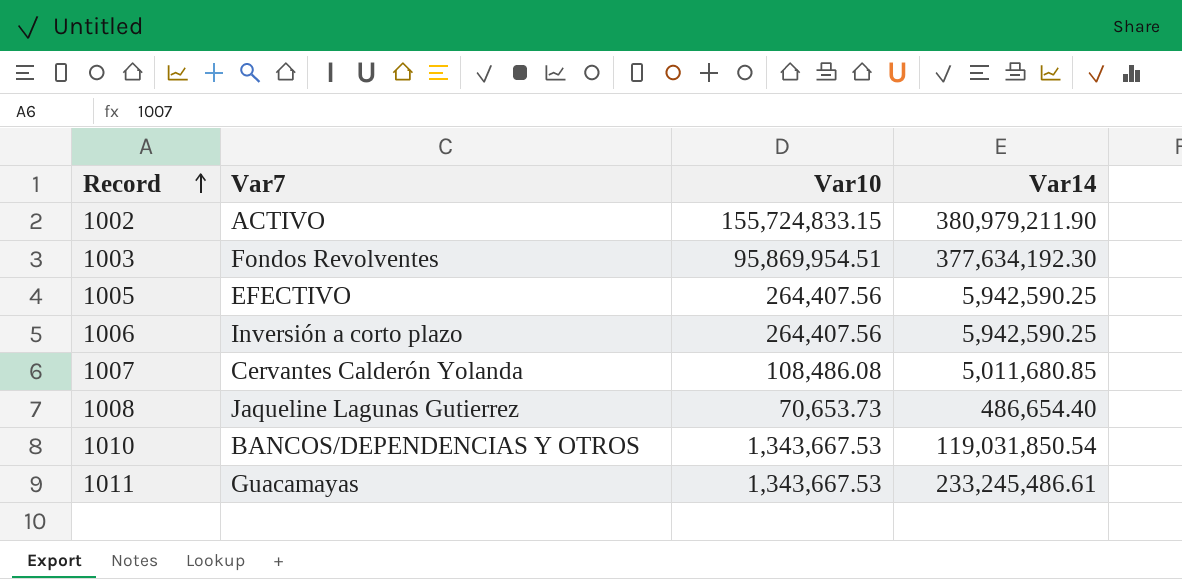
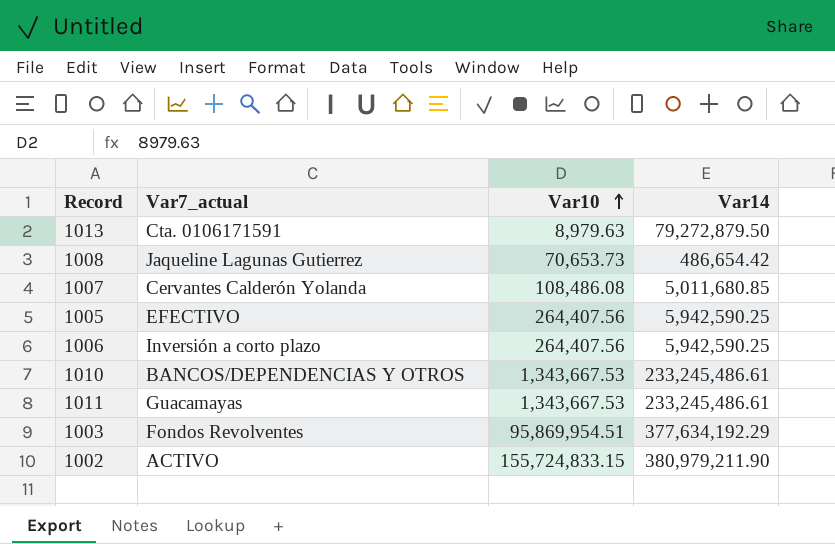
row order: Record ascending -> Var10 ascending
column name: Var7 -> Var7_actual
row 1013: none -> Cta. 0106171591 | 8,979.63 | 79,272,879.50
1008 | Var14: 486,654.40 -> 486,654.42
1010 | Var14: 119,031,850.54 -> 233,245,486.61
1003 | Var14: 377,634,192.30 -> 377,634,192.29

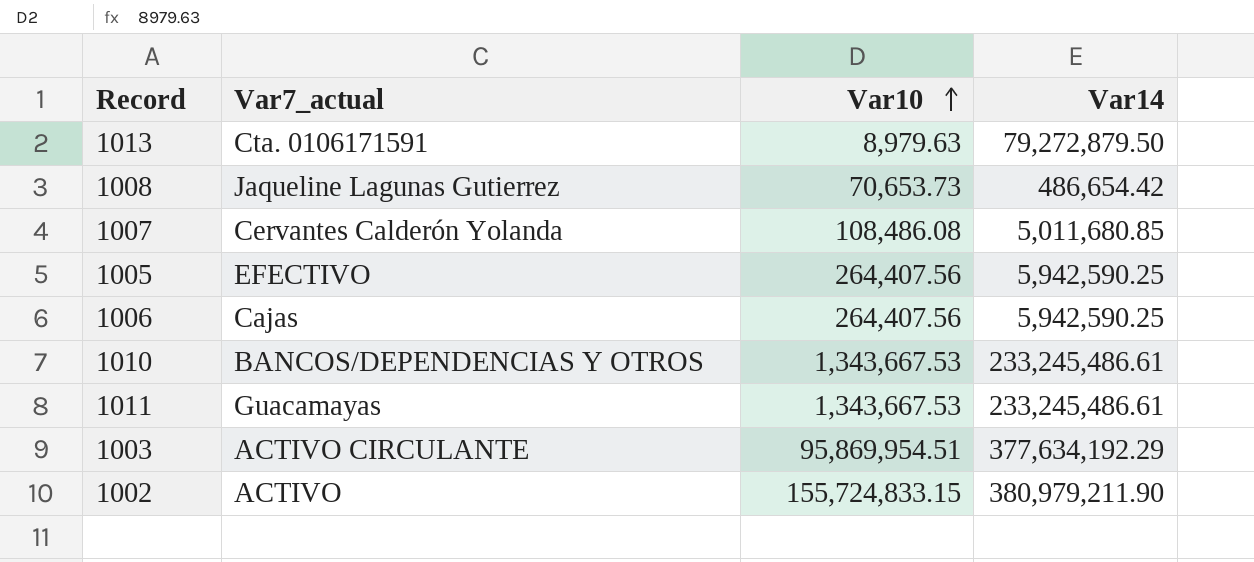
1006 | Var7_actual: Inversión a corto plazo -> Cajas
1003 | Var7_actual: Fondos Revolventes -> ACTIVO CIRCULANTE

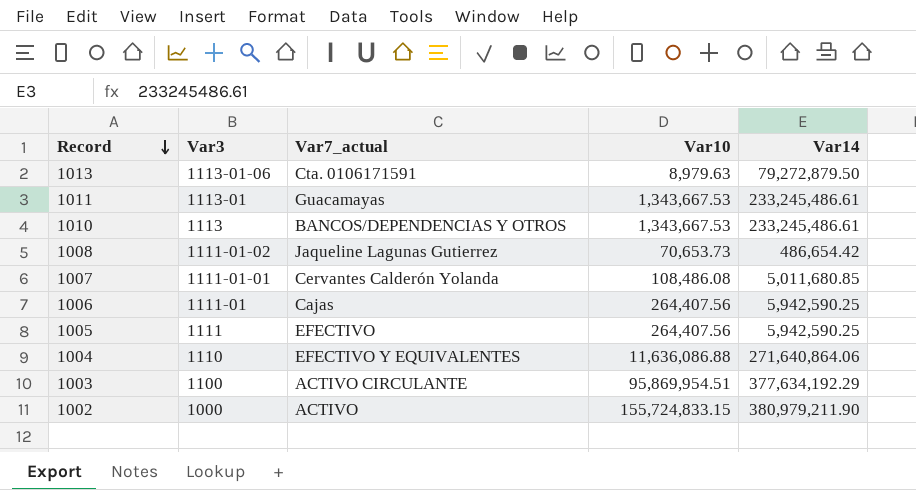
row order: Var10 ascending -> Record descending
column Var3 | position: none -> 2
row 1004: none -> 1110 | EFECTIVO Y EQUIVALENTES | 11,636,086.88 | 271,640,864.06

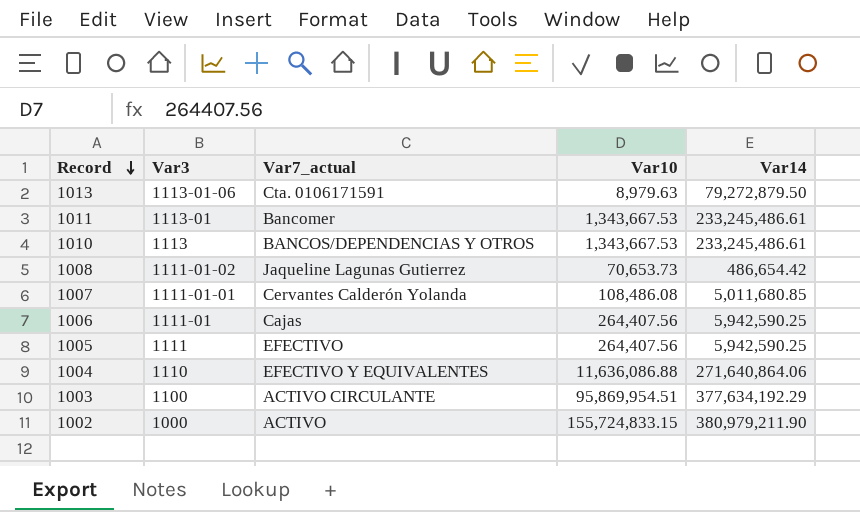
1011 | Var7_actual: Guacamayas -> Bancomer

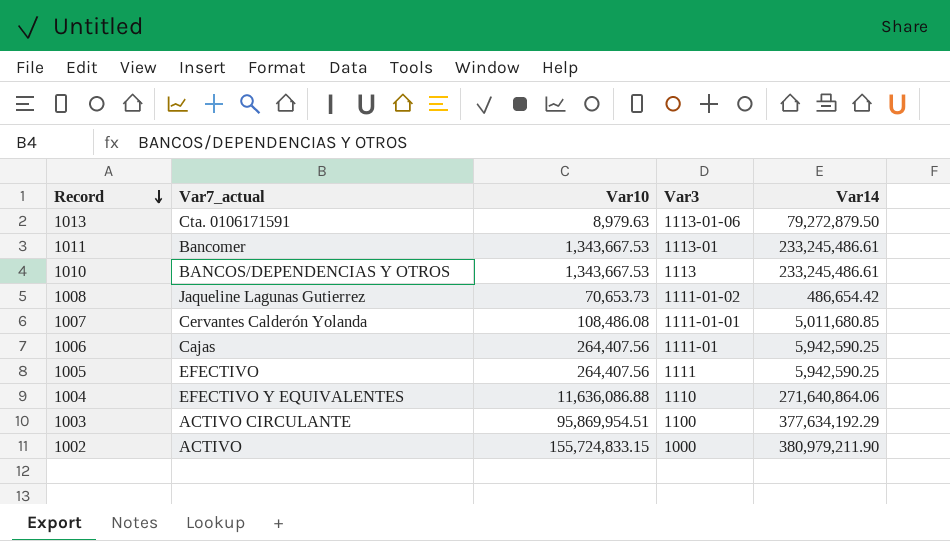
column Var3 | position: 2 -> 4

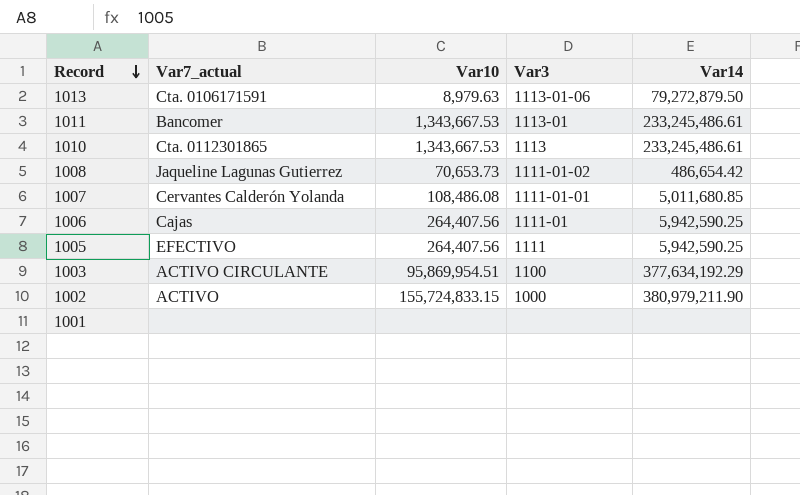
row 1004: EFECTIVO Y EQUIVALENTES | 11,636,086.88 | 1110 | 271,640,864.06 -> none
1010 | Var7_actual: BANCOS/DEPENDENCIAS Y OTROS -> Cta. 0112301865
row 1001: none -> none | none | none | none

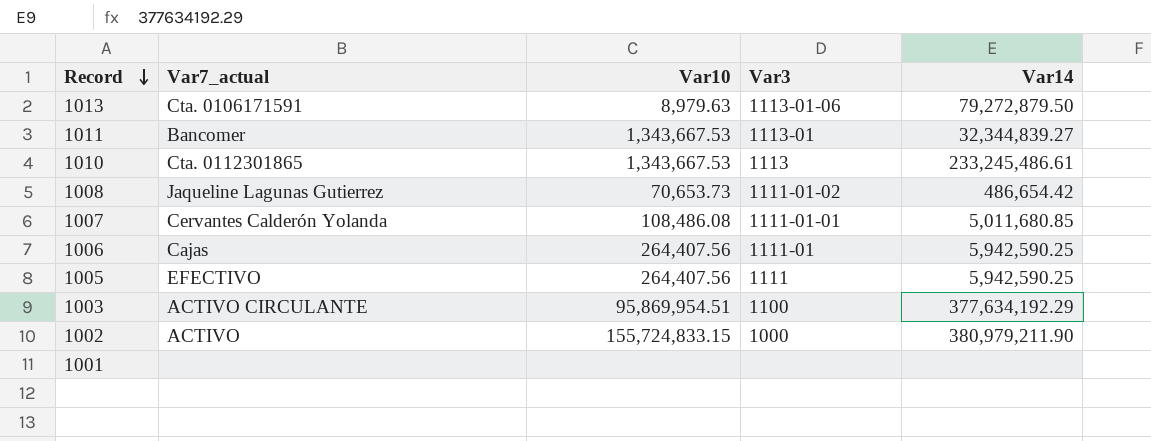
1011 | Var14: 233,245,486.61 -> 32,344,839.27

